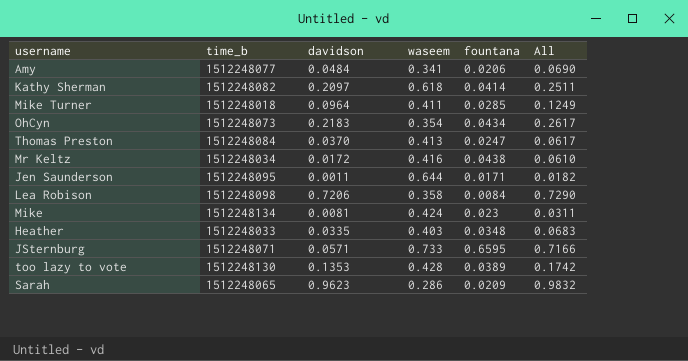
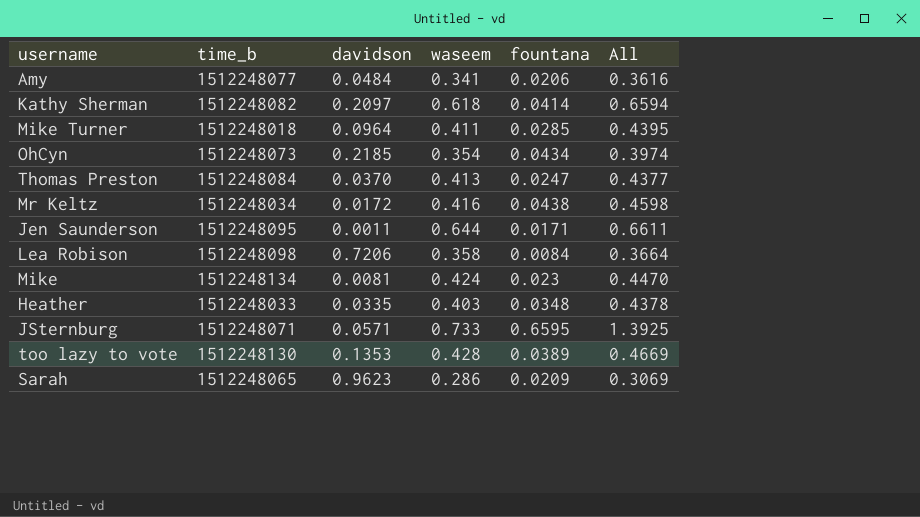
column All | formula: [davidson] + [fountana] -> [waseem] + [fountana]
OhCyn | davidson: 0.2183 -> 0.2185

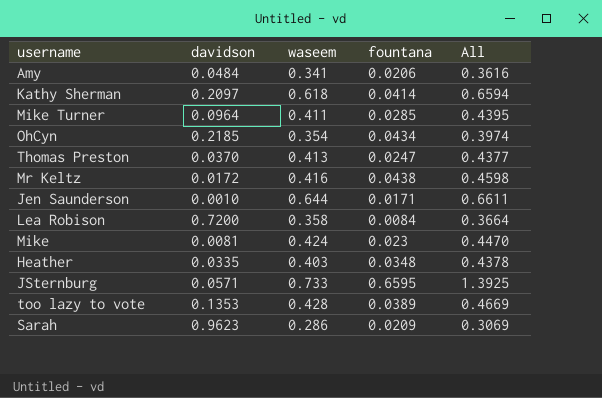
column time_b | position: 2 -> none
Jen Saunderson | davidson: 0.0011 -> 0.0010
Lea Robison | davidson: 0.7206 -> 0.7200

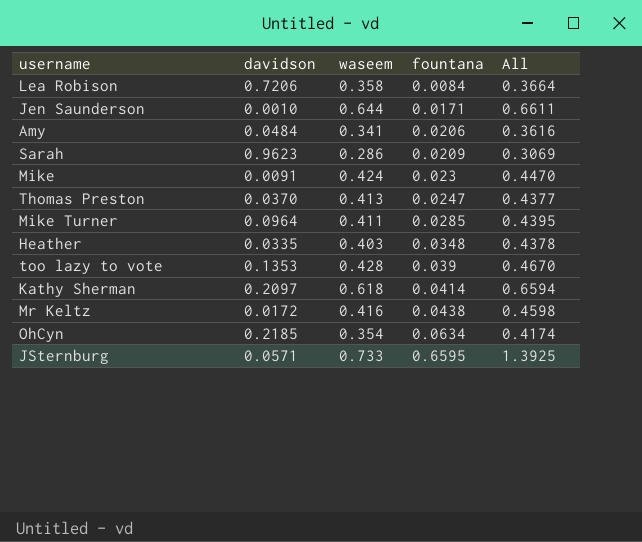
row order: none -> fountana ascending
Lea Robison | davidson: 0.7200 -> 0.7206
Mike | davidson: 0.0081 -> 0.0091
too lazy to vote | fountana: 0.0389 -> 0.039
too lazy to vote | All: 0.4669 -> 0.4670
OhCyn | fountana: 0.0434 -> 0.0634
OhCyn | All: 0.3974 -> 0.4174

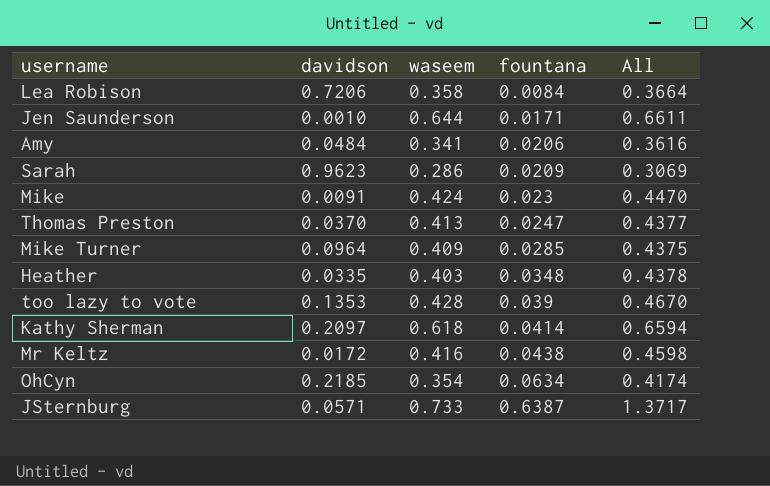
Mike Turner | waseem: 0.411 -> 0.409
Mike Turner | All: 0.4395 -> 0.4375
JSternburg | fountana: 0.6595 -> 0.6387
JSternburg | All: 1.3925 -> 1.3717

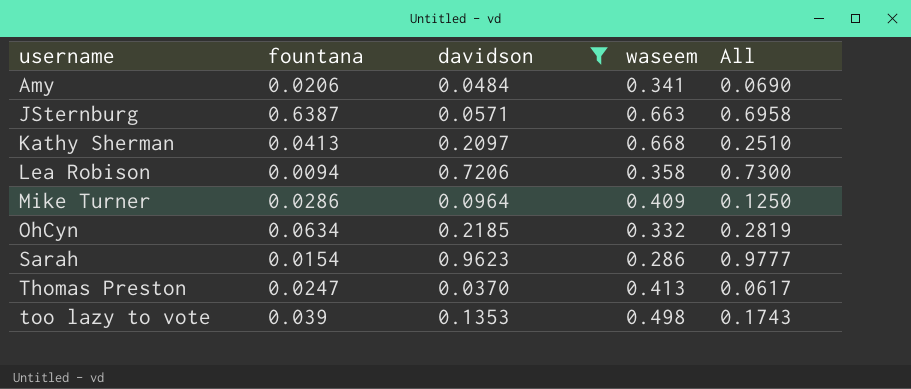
filter: none -> davidson >= 0.0370
row order: fountana ascending -> username ascending
column fountana | position: 4 -> 2
column All | formula: [waseem] + [fountana] -> [fountana] + [davidson]
JSternburg | waseem: 0.733 -> 0.663
Kathy Sherman | fountana: 0.0414 -> 0.0413
Kathy Sherman | waseem: 0.618 -> 0.668
Lea Robison | fountana: 0.0084 -> 0.0094
Mike Turner | fountana: 0.0285 -> 0.0286
OhCyn | waseem: 0.354 -> 0.332
Sarah | fountana: 0.0209 -> 0.0154
too lazy to vote | waseem: 0.428 -> 0.498

